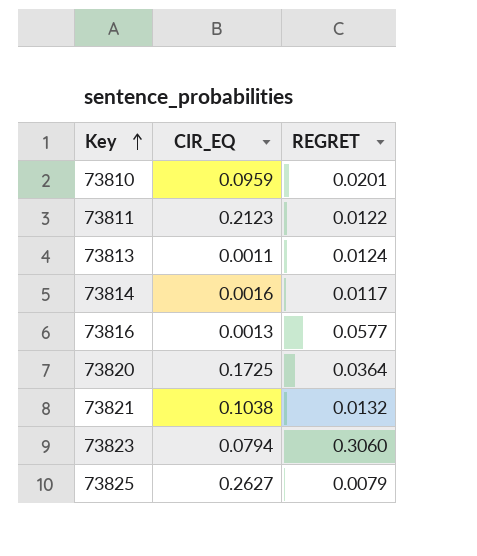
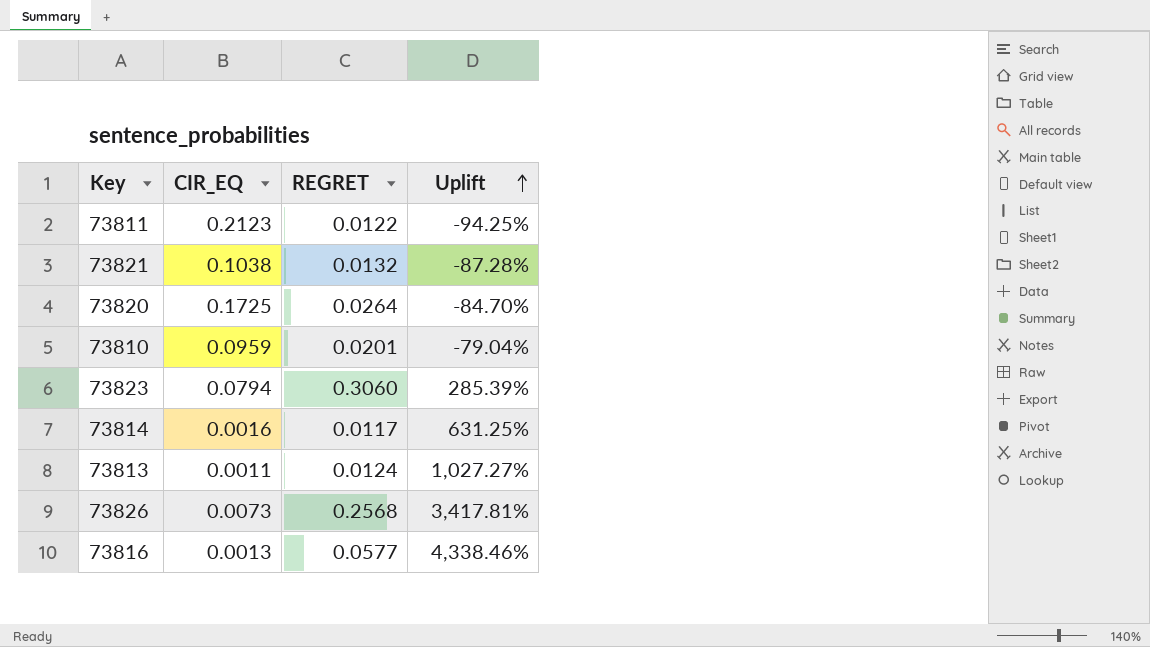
row order: Key ascending -> Uplift ascending
column Uplift | formula: none -> ([REGRET] - [CIR_EQ]) / [CIR_EQ]
row 73825: 0.2627 | 0.0079 -> none
73820 | REGRET: 0.0364 -> 0.0264
row 73826: none -> 0.0073 | 0.2568 | 3,417.81%

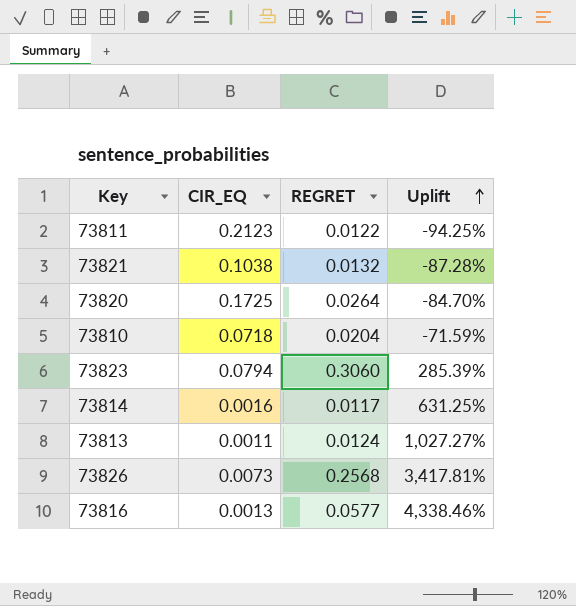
73810 | CIR_EQ: 0.0959 -> 0.0718
73810 | REGRET: 0.0201 -> 0.0204
73810 | Uplift: -79.04% -> -71.59%

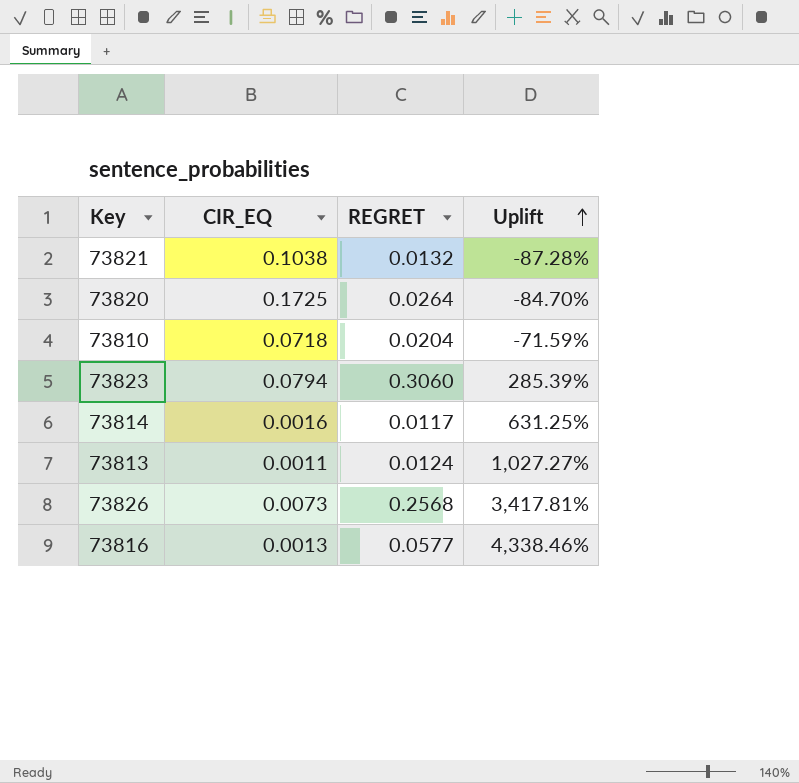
row 73811: 0.2123 | 0.0122 | -94.25% -> none

